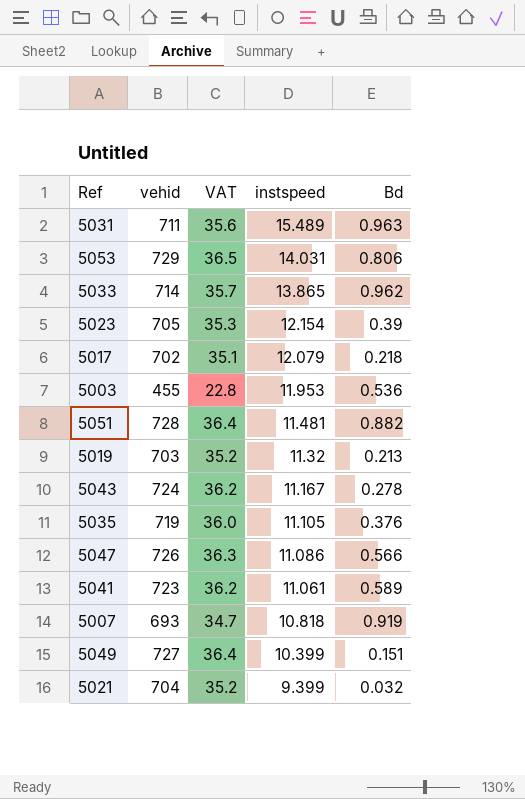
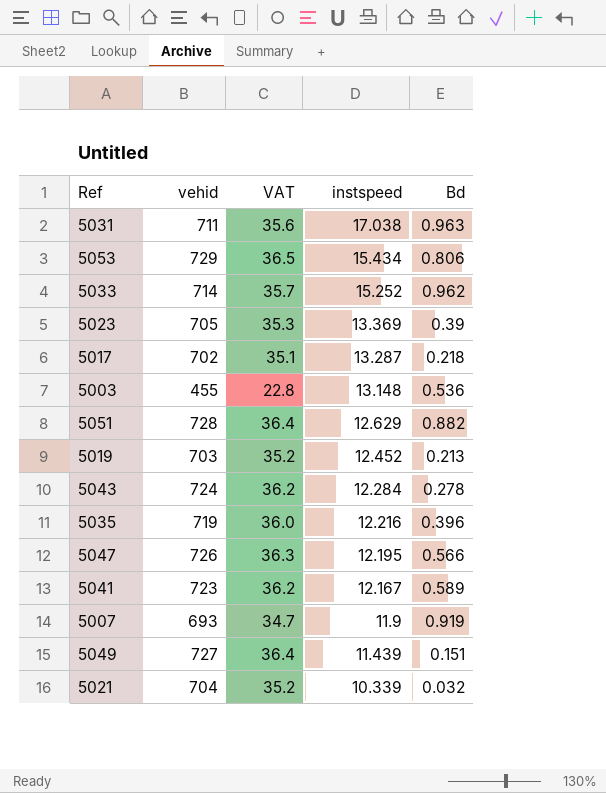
5031 | instspeed: 15.489 -> 17.038
5053 | instspeed: 14.031 -> 15.434
5033 | instspeed: 13.865 -> 15.252
5023 | instspeed: 12.154 -> 13.369
5017 | instspeed: 12.079 -> 13.287
5003 | instspeed: 11.953 -> 13.148
5051 | instspeed: 11.481 -> 12.629
5019 | instspeed: 11.32 -> 12.452
5043 | instspeed: 11.167 -> 12.284
5035 | instspeed: 11.105 -> 12.216
5035 | Bd: 0.376 -> 0.396
5047 | instspeed: 11.086 -> 12.195
5041 | instspeed: 11.061 -> 12.167
5007 | instspeed: 10.818 -> 11.9
5049 | instspeed: 10.399 -> 11.439
5021 | instspeed: 9.399 -> 10.339

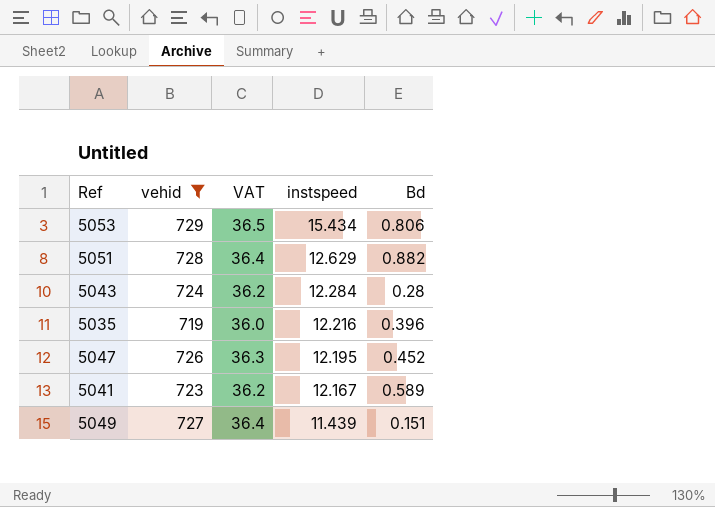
filter: none -> vehid >= 719
5043 | Bd: 0.278 -> 0.28
5047 | Bd: 0.566 -> 0.452

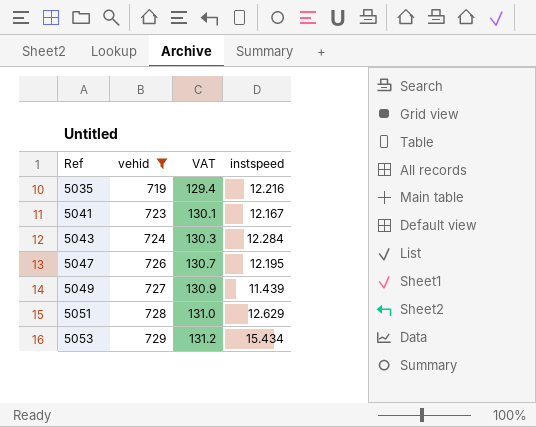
row order: instspeed descending -> Ref ascending
column Bd | position: 5 -> none
column VAT | formula: [vehid] * 0.05 -> [vehid] * 0.18

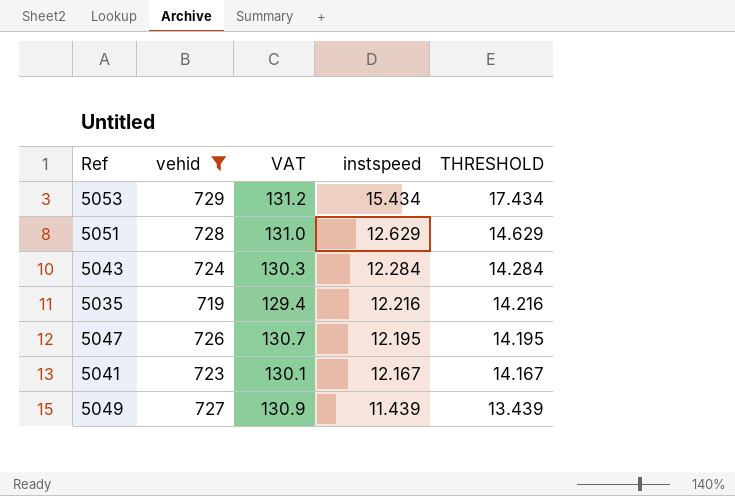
row order: Ref ascending -> instspeed descending
column THRESHOLD | formula: none -> [instspeed] + 2

